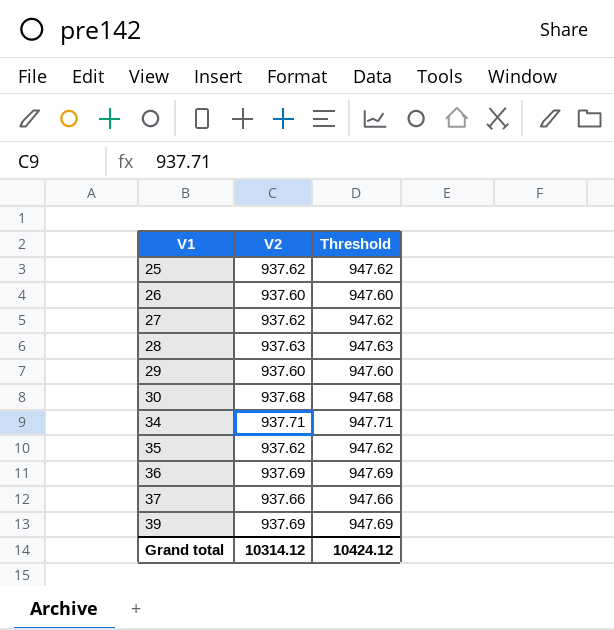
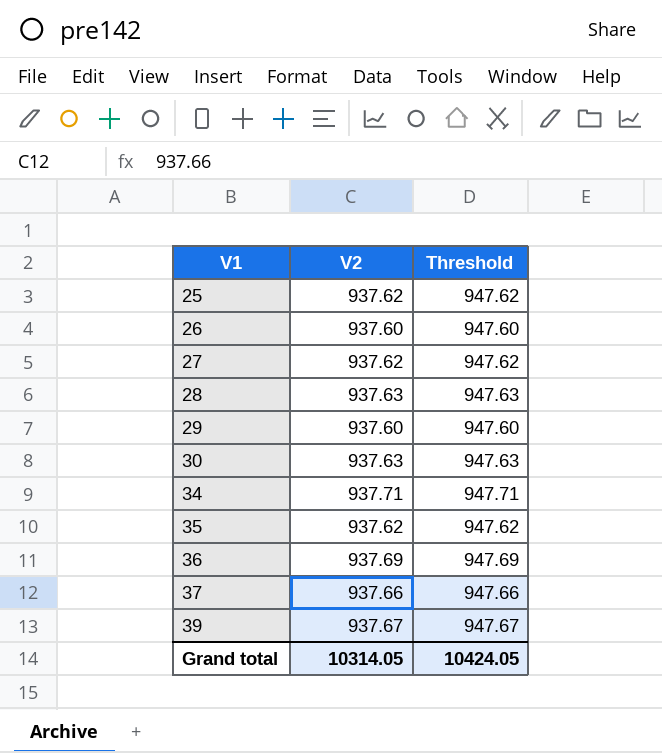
30 | V2: 937.68 -> 937.63
30 | Threshold: 947.68 -> 947.63
39 | V2: 937.69 -> 937.67
39 | Threshold: 947.69 -> 947.67
Grand total | V2: 10314.12 -> 10314.05
Grand total | Threshold: 10424.12 -> 10424.05

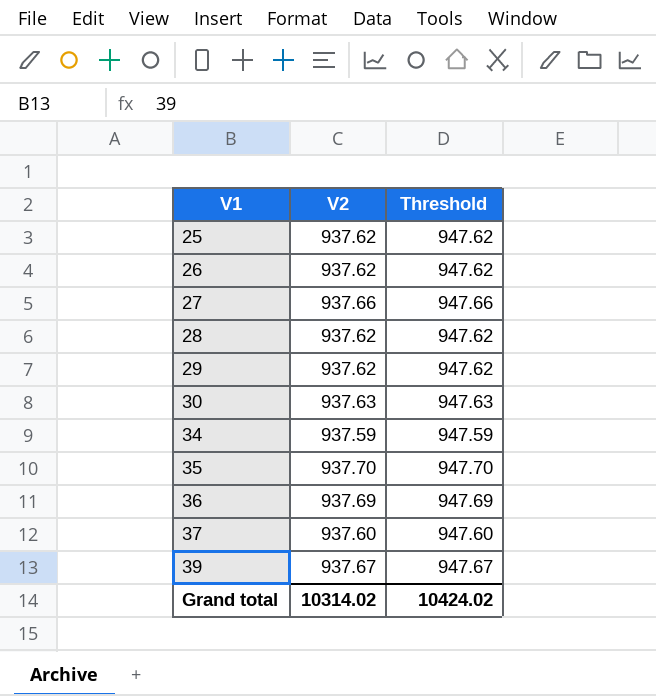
26 | V2: 937.60 -> 937.62
26 | Threshold: 947.60 -> 947.62
27 | V2: 937.62 -> 937.66
27 | Threshold: 947.62 -> 947.66
28 | V2: 937.63 -> 937.62
28 | Threshold: 947.63 -> 947.62
29 | V2: 937.60 -> 937.62
29 | Threshold: 947.60 -> 947.62
34 | V2: 937.71 -> 937.59
34 | Threshold: 947.71 -> 947.59
35 | V2: 937.62 -> 937.70
35 | Threshold: 947.62 -> 947.70
37 | V2: 937.66 -> 937.60
37 | Threshold: 947.66 -> 947.60
Grand total | V2: 10314.05 -> 10314.02
Grand total | Threshold: 10424.05 -> 10424.02

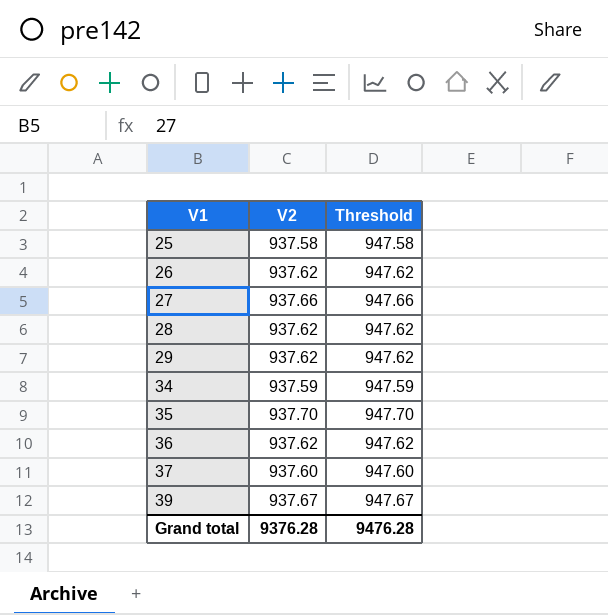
row 30: 937.63 | 947.63 -> none
25 | V2: 937.62 -> 937.58
25 | Threshold: 947.62 -> 947.58
36 | V2: 937.69 -> 937.62
36 | Threshold: 947.69 -> 947.62
Grand total | V2: 10314.02 -> 9376.28
Grand total | Threshold: 10424.02 -> 9476.28

